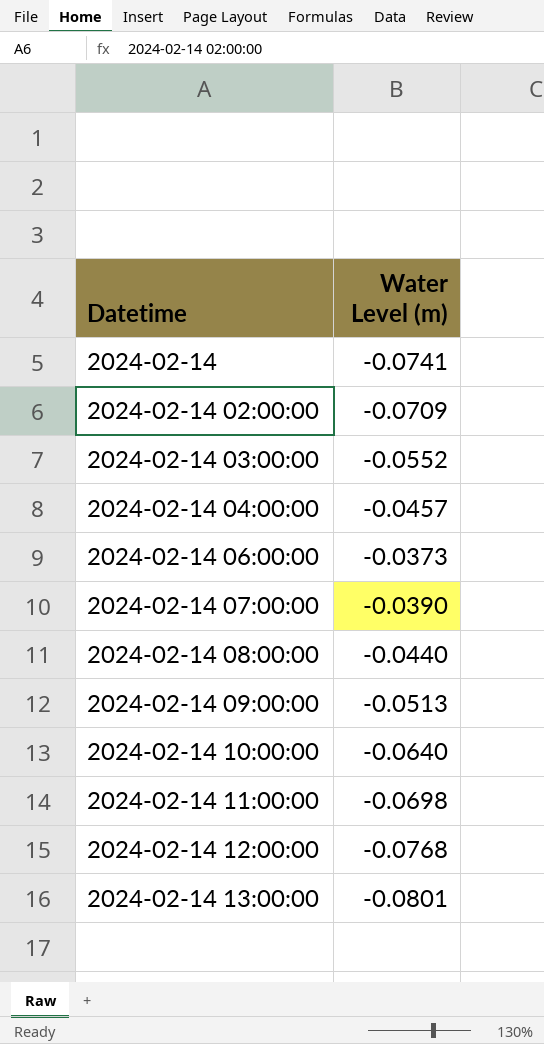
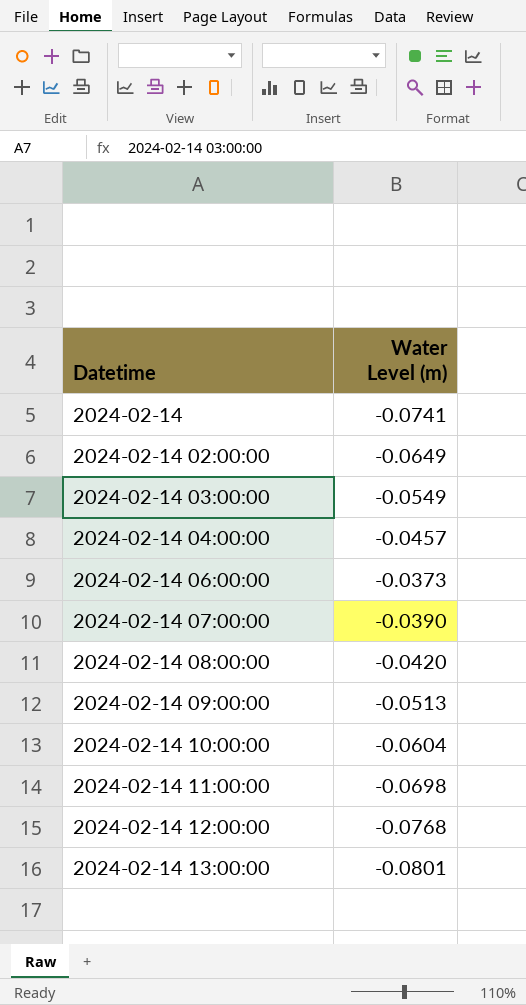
2024-02-14 02:00:00 | Water Level (m): -0.0709 -> -0.0649
2024-02-14 03:00:00 | Water Level (m): -0.0552 -> -0.0549
2024-02-14 08:00:00 | Water Level (m): -0.0440 -> -0.0420
2024-02-14 10:00:00 | Water Level (m): -0.0640 -> -0.0604

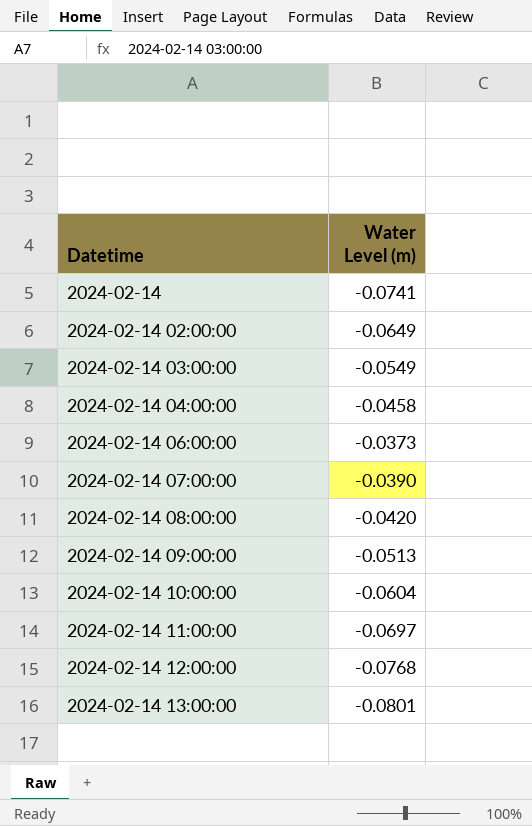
2024-02-14 04:00:00 | Water Level (m): -0.0457 -> -0.0458
2024-02-14 11:00:00 | Water Level (m): -0.0698 -> -0.0697

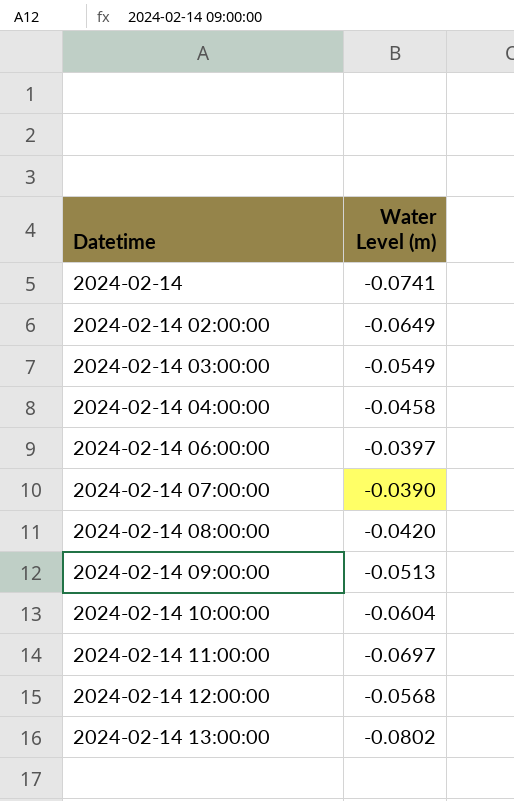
2024-02-14 06:00:00 | Water Level (m): -0.0373 -> -0.0397
2024-02-14 12:00:00 | Water Level (m): -0.0768 -> -0.0568
2024-02-14 13:00:00 | Water Level (m): -0.0801 -> -0.0802

